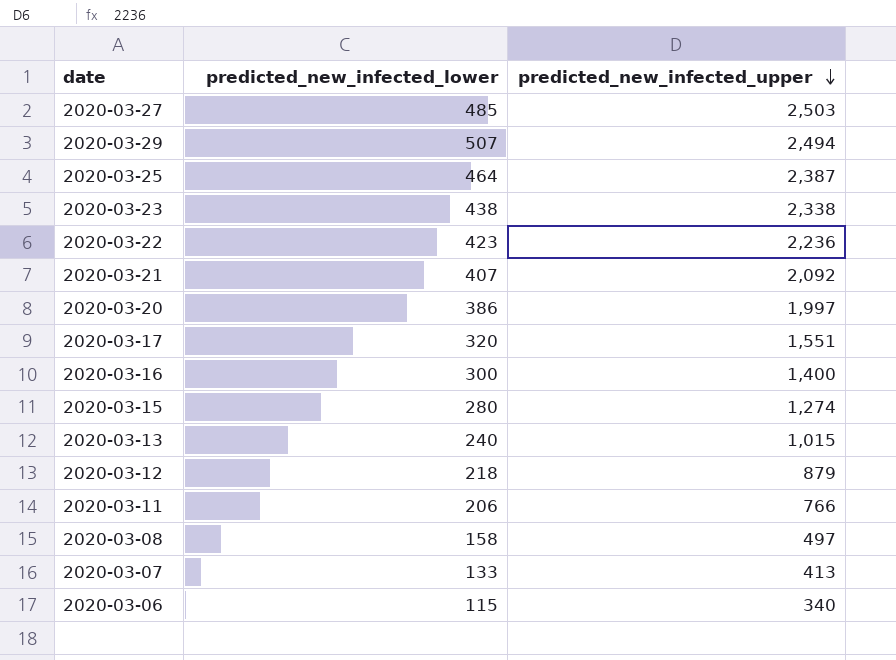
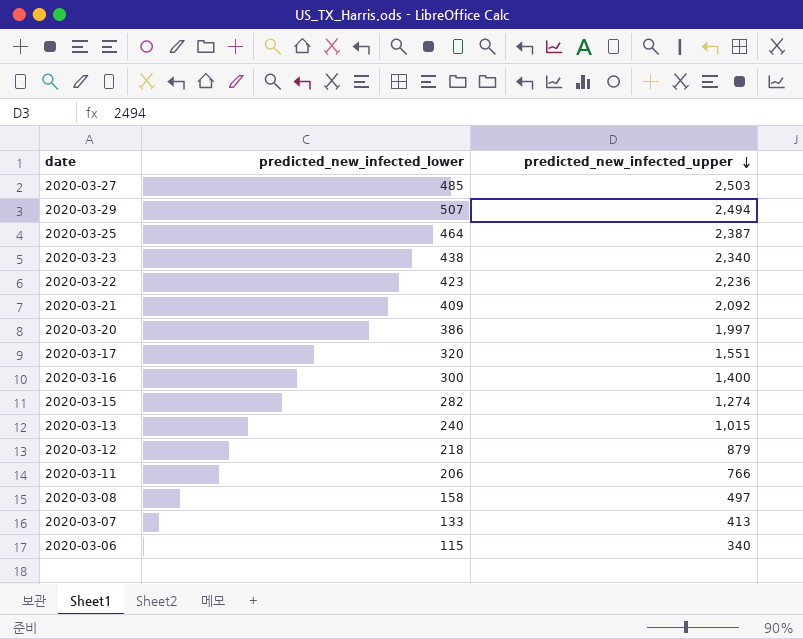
2020-03-23 | predicted_new_infected_upper: 2,338 -> 2,340
2020-03-21 | predicted_new_infected_lower: 407 -> 409
2020-03-15 | predicted_new_infected_lower: 280 -> 282

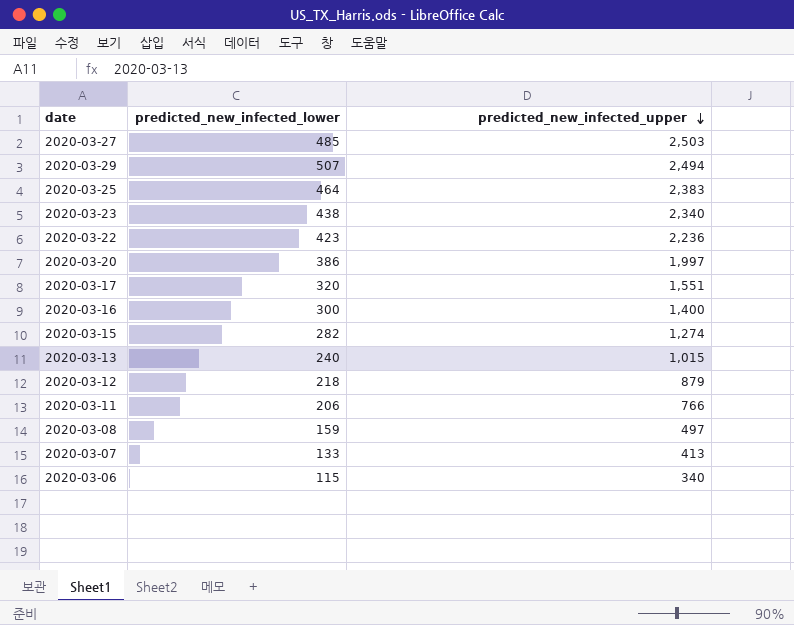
row 2020-03-21: 409 | 2,092 -> none
2020-03-25 | predicted_new_infected_upper: 2,387 -> 2,383
2020-03-08 | predicted_new_infected_lower: 158 -> 159

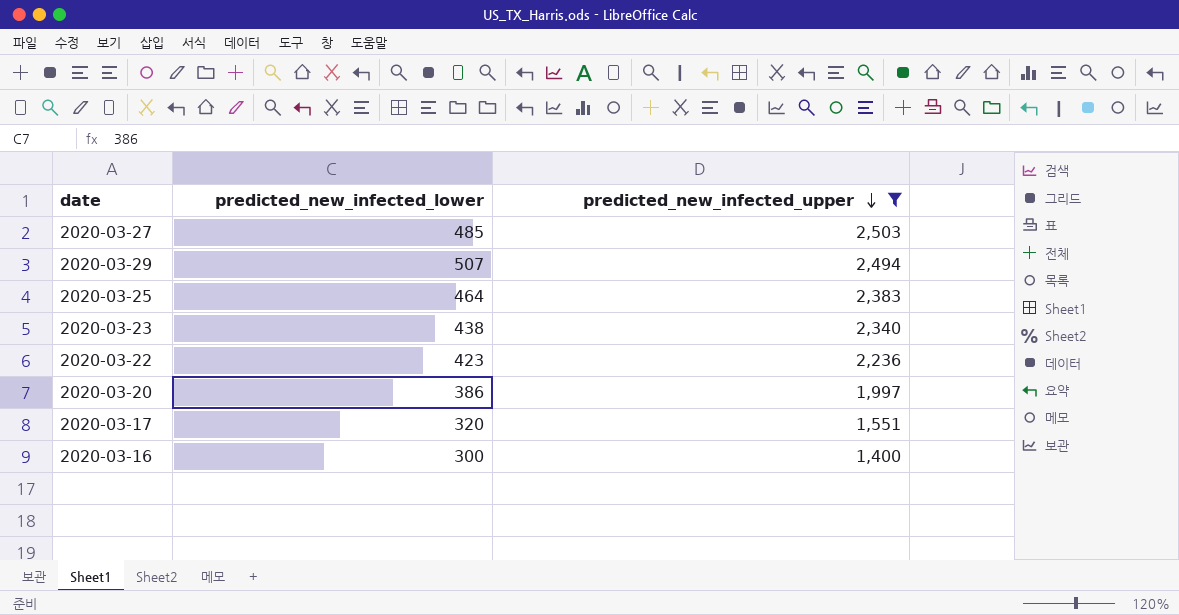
filter: none -> predicted_new_infected_upper >= 1,400

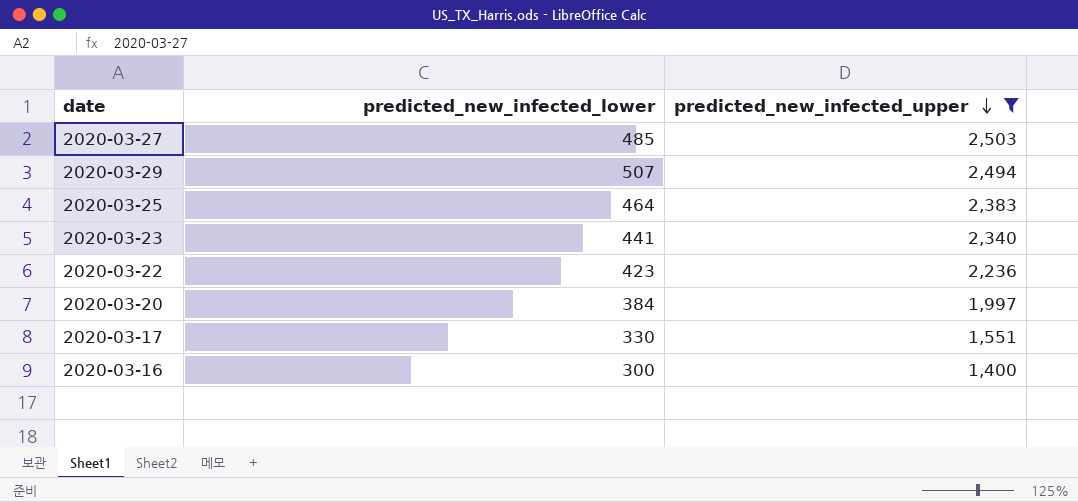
2020-03-23 | predicted_new_infected_lower: 438 -> 441
2020-03-20 | predicted_new_infected_lower: 386 -> 384
2020-03-17 | predicted_new_infected_lower: 320 -> 330

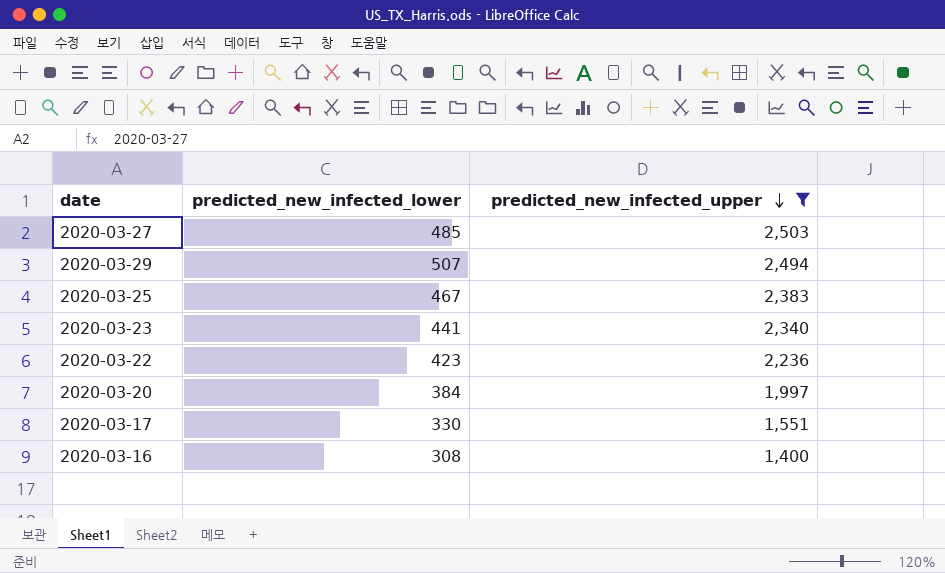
2020-03-25 | predicted_new_infected_lower: 464 -> 467
2020-03-16 | predicted_new_infected_lower: 300 -> 308

